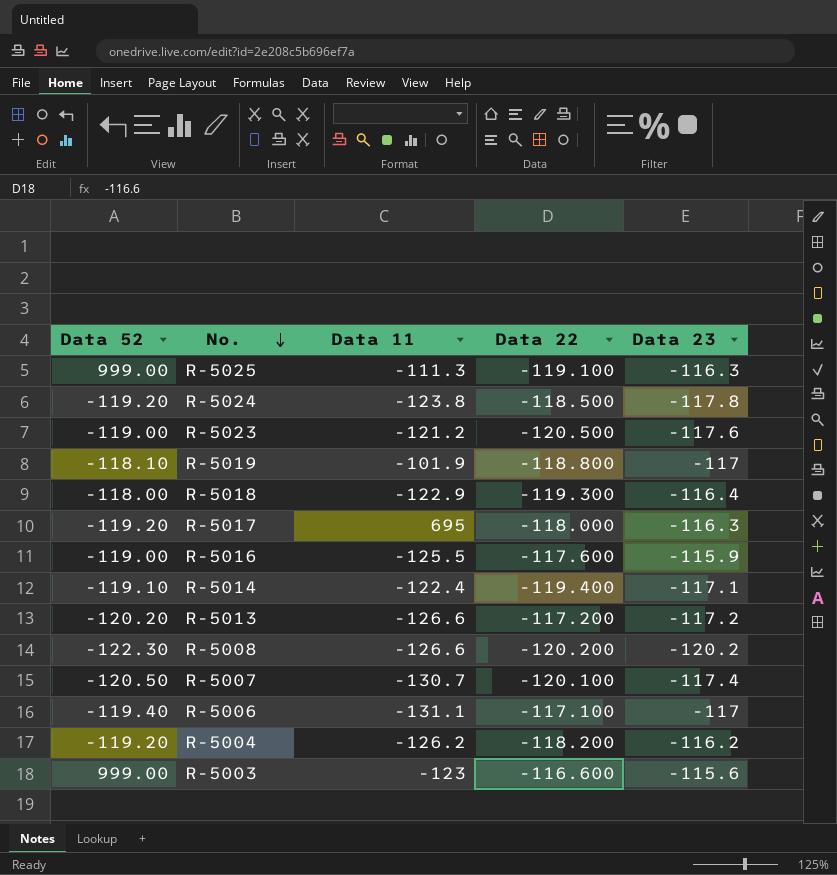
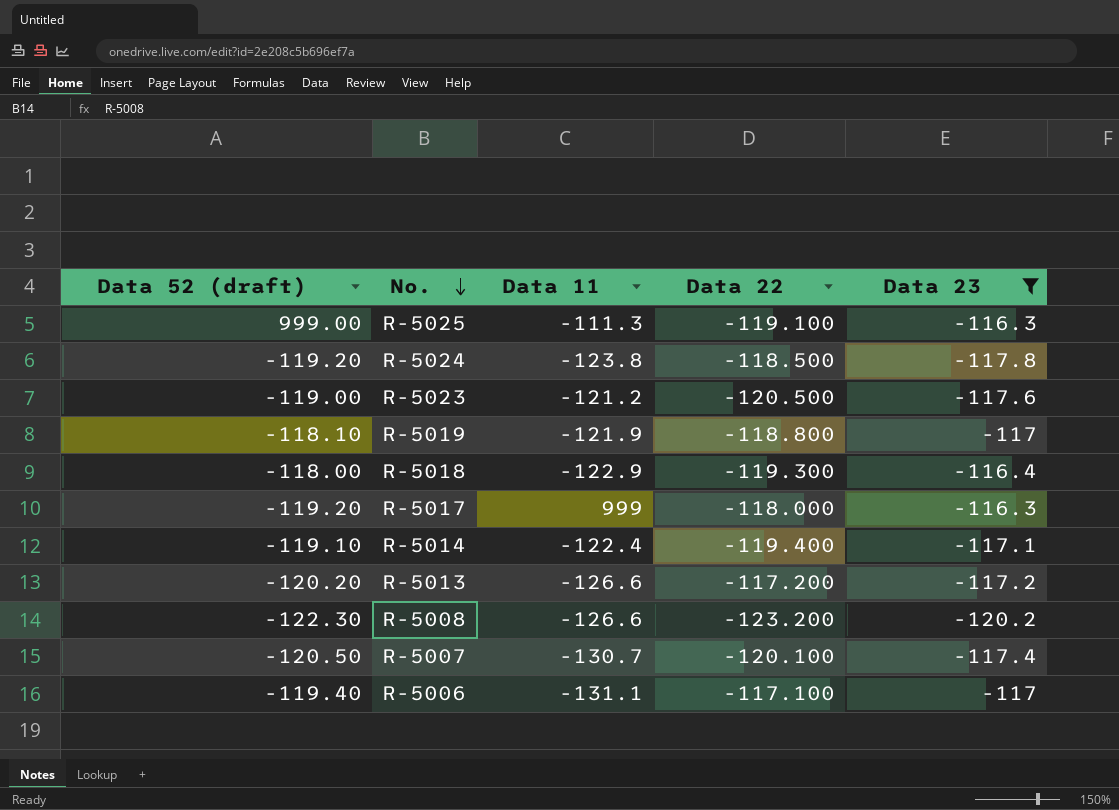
filter: none -> Data 23 <= -116.3
column name: Data 52 -> Data 52 (draft)
R-5019 | Data 11: -101.9 -> -121.9
R-5017 | Data 11: 695 -> 999
R-5008 | Data 22: -120.200 -> -123.200

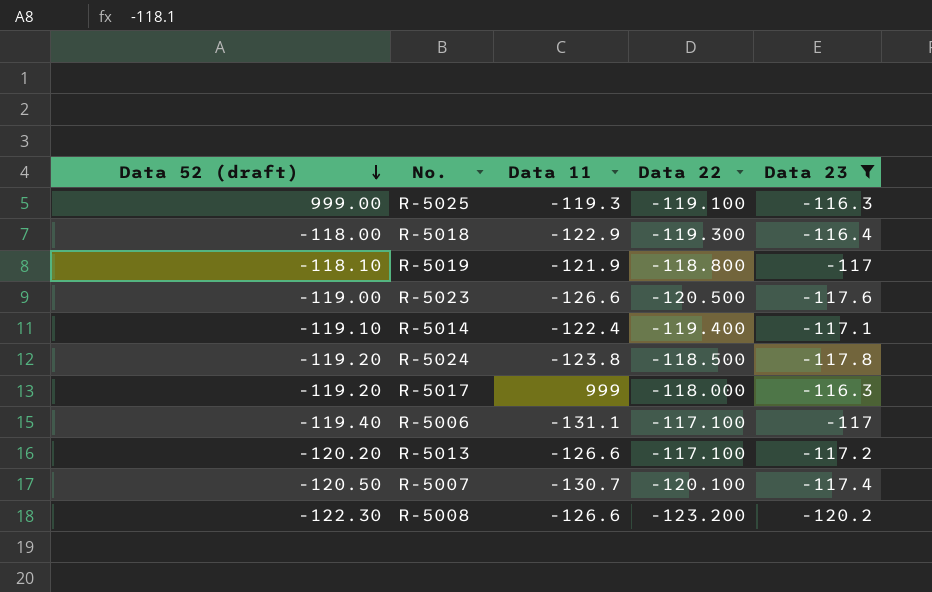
row order: No. descending -> Data 52 (draft) descending
R-5025 | Data 11: -111.3 -> -119.3
R-5023 | Data 11: -121.2 -> -126.6
R-5013 | Data 22: -117.200 -> -117.100

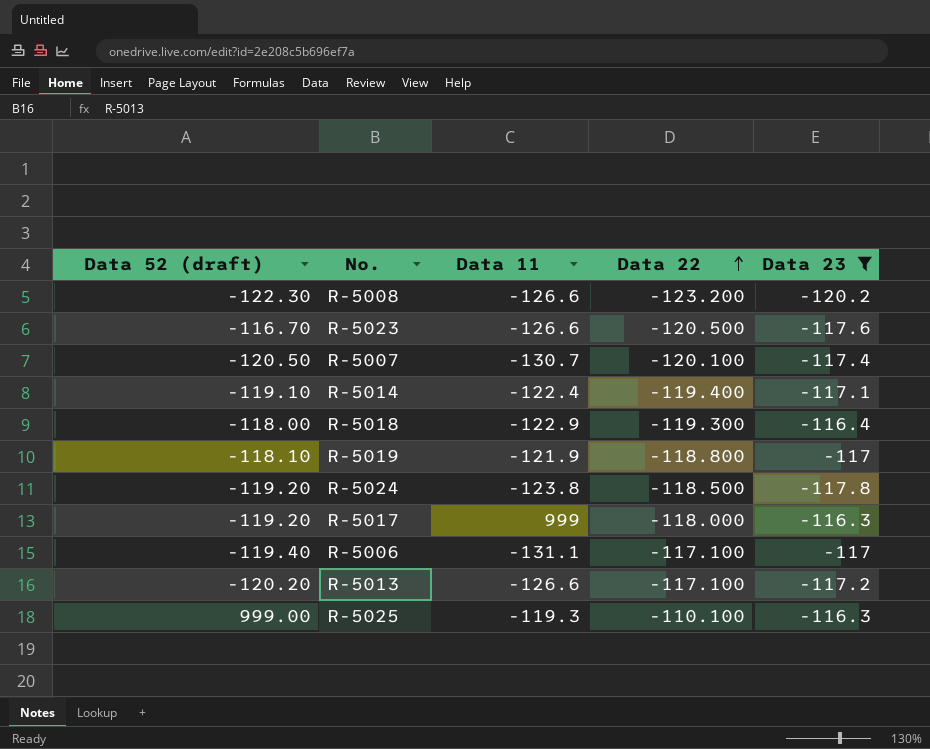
row order: Data 52 (draft) descending -> Data 22 ascending
R-5023 | Data 52 (draft): -119.00 -> -116.70
R-5025 | Data 22: -119.100 -> -110.100

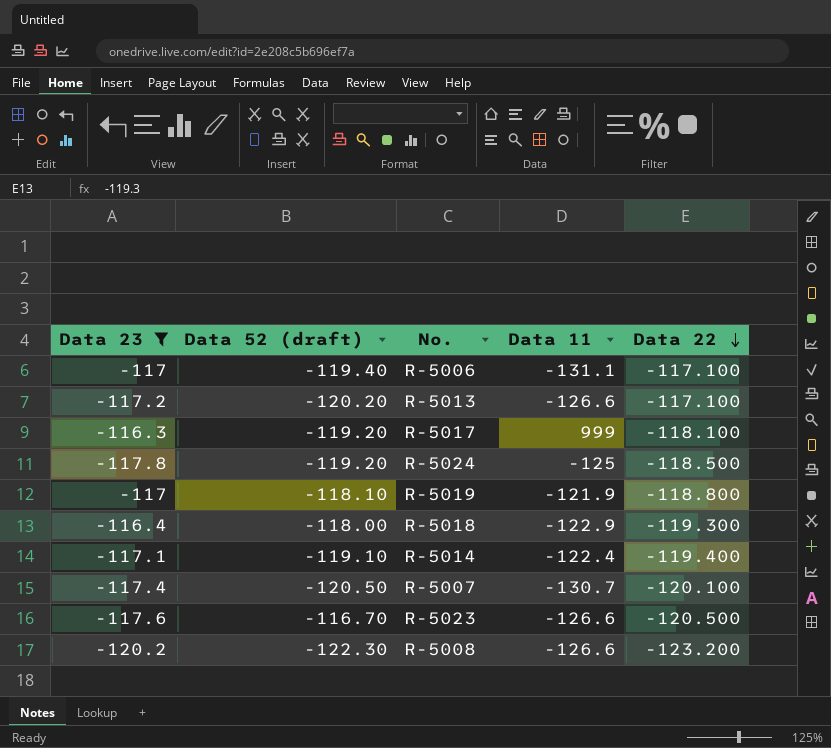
row order: Data 22 ascending -> Data 22 descending
column Data 23 | position: 5 -> 1
row R-5025: 999.00 | -119.3 | -110.100 | -116.3 -> none
R-5017 | Data 22: -118.000 -> -118.100
R-5024 | Data 11: -123.8 -> -125

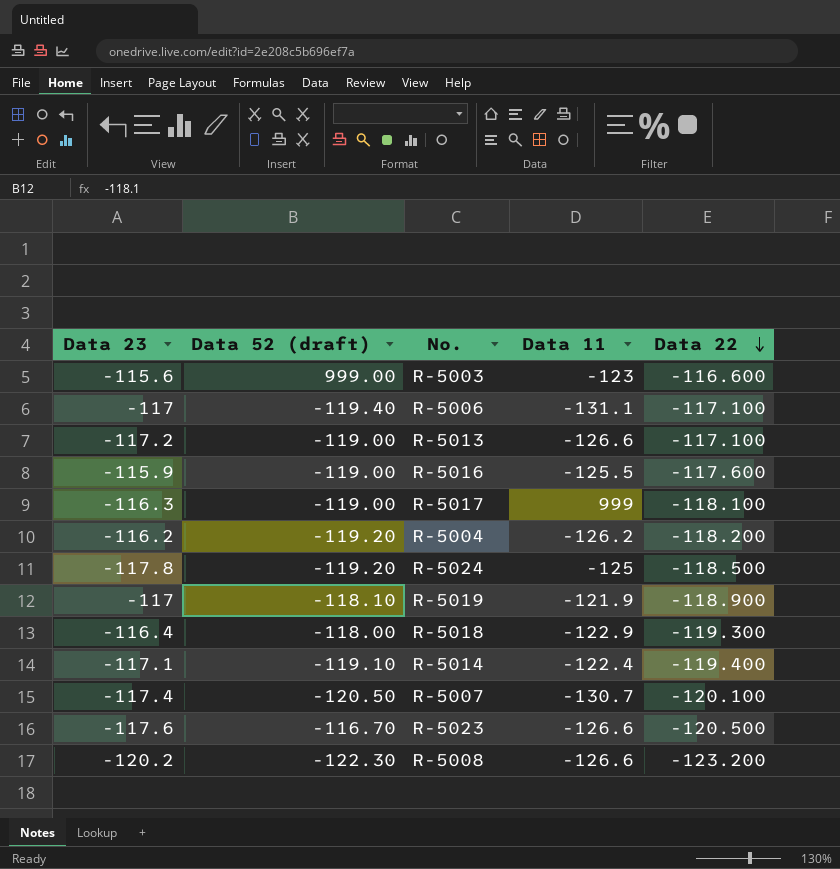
filter: Data 23 <= -116.3 -> none
R-5013 | Data 52 (draft): -120.20 -> -119.00
R-5017 | Data 52 (draft): -119.20 -> -119.00
R-5019 | Data 22: -118.800 -> -118.900

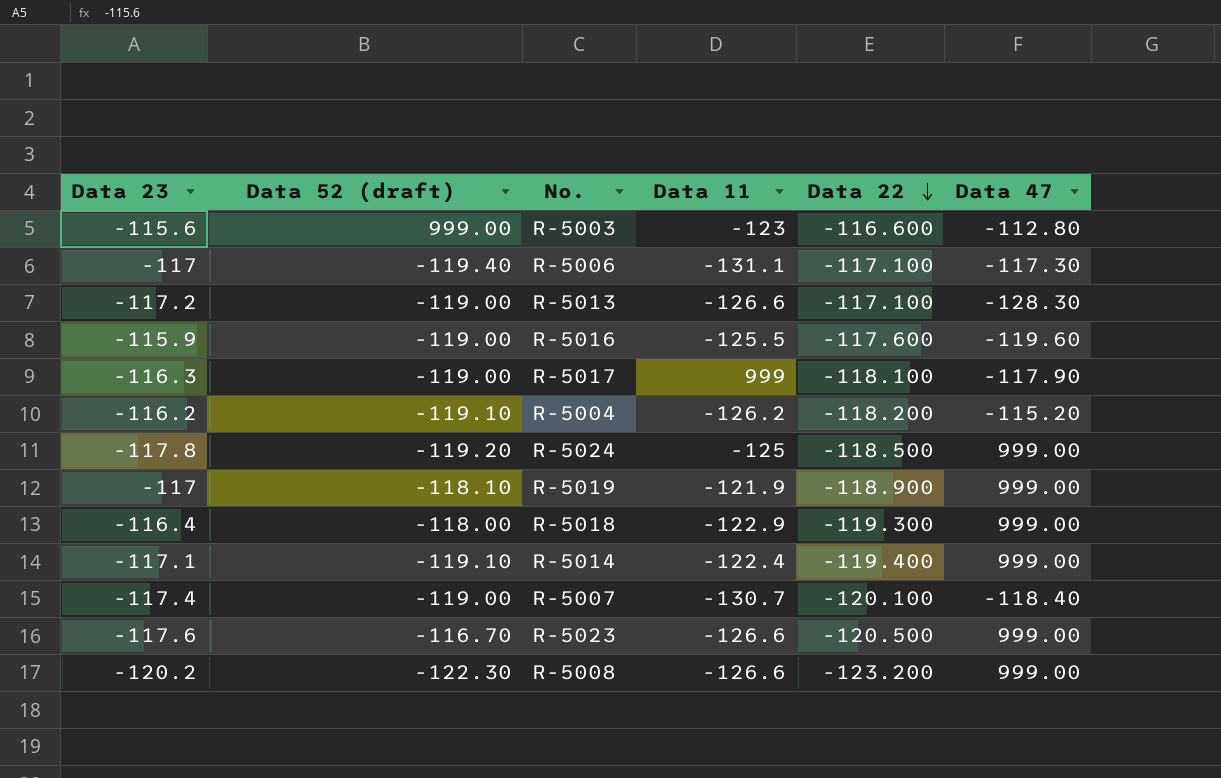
column Data 47 | position: none -> 6
R-5004 | Data 52 (draft): -119.20 -> -119.10
R-5007 | Data 52 (draft): -120.50 -> -119.00

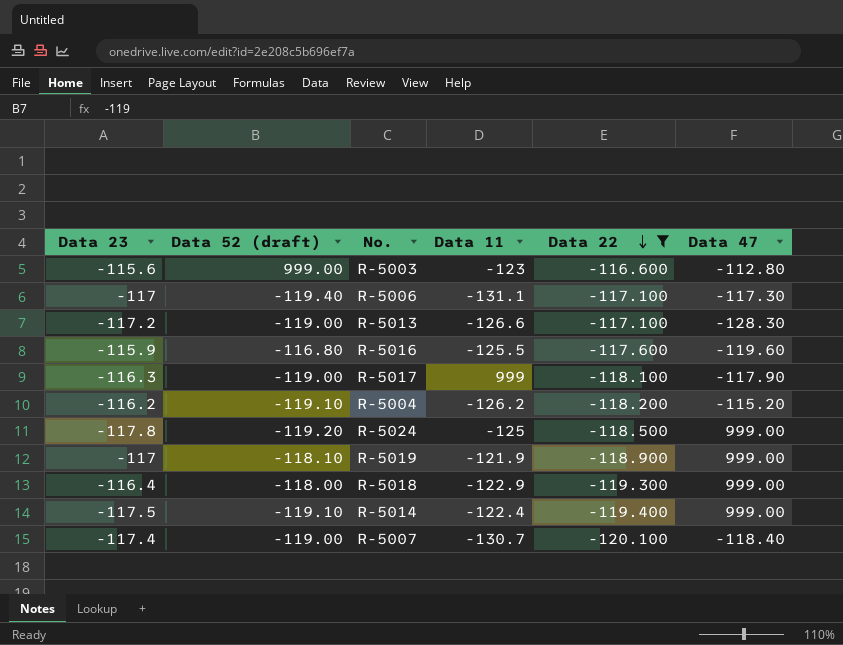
filter: none -> Data 22 >= -120.100
R-5016 | Data 52 (draft): -119.00 -> -116.80
R-5014 | Data 23: -117.1 -> -117.5

